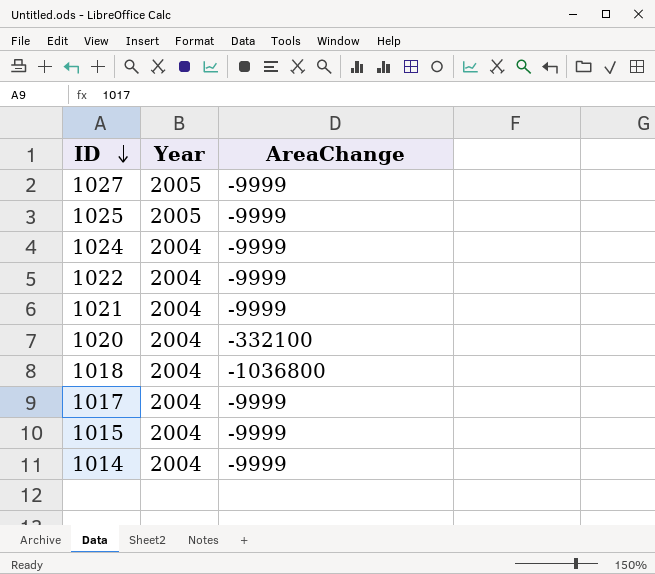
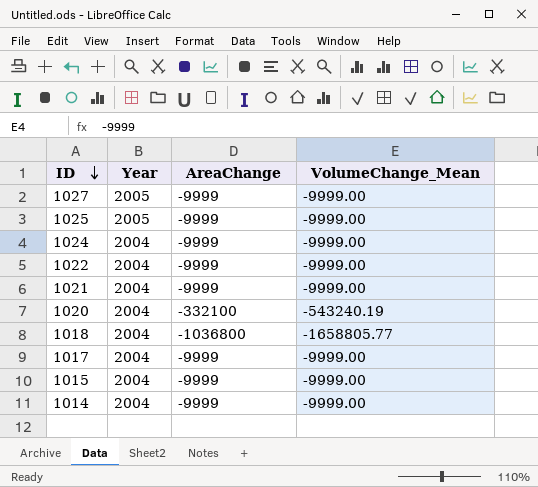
column VolumeChange_Mean | position: none -> 4

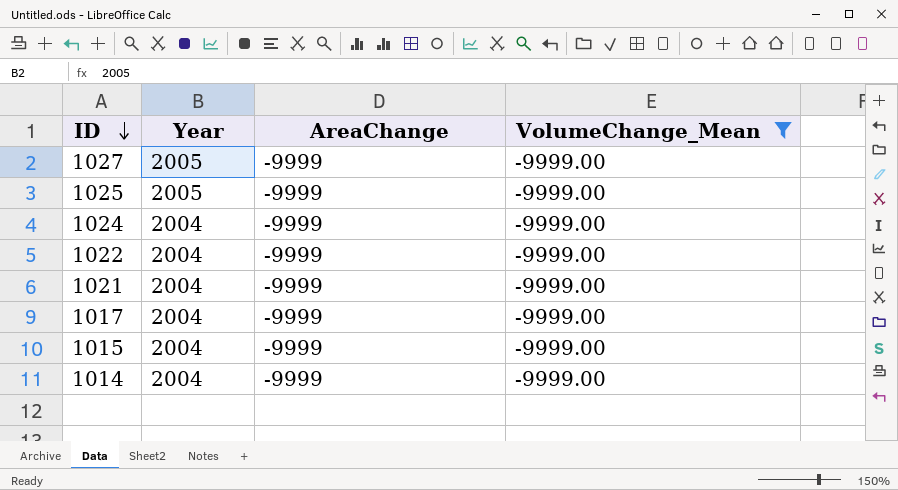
filter: none -> VolumeChange_Mean = -9999.00

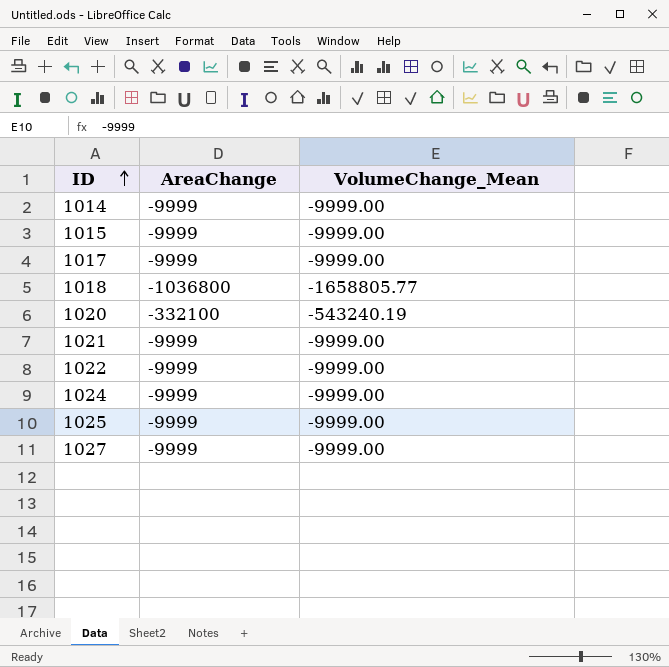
filter: VolumeChange_Mean = -9999.00 -> none
row order: ID descending -> ID ascending
column Year | position: 2 -> none

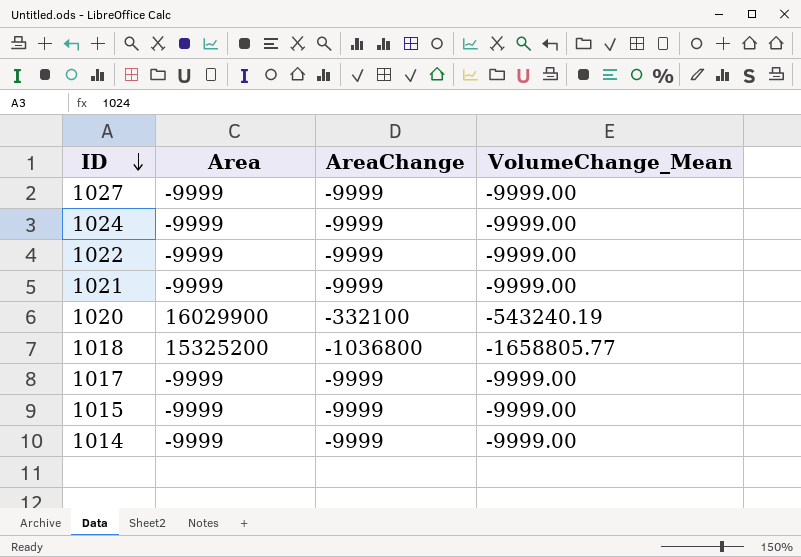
row order: ID ascending -> ID descending
column Area | position: none -> 2
row 1025: -9999 | -9999.00 -> none

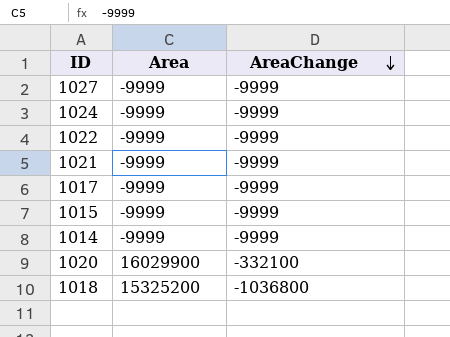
row order: ID descending -> AreaChange descending
column VolumeChange_Mean | position: 4 -> none

